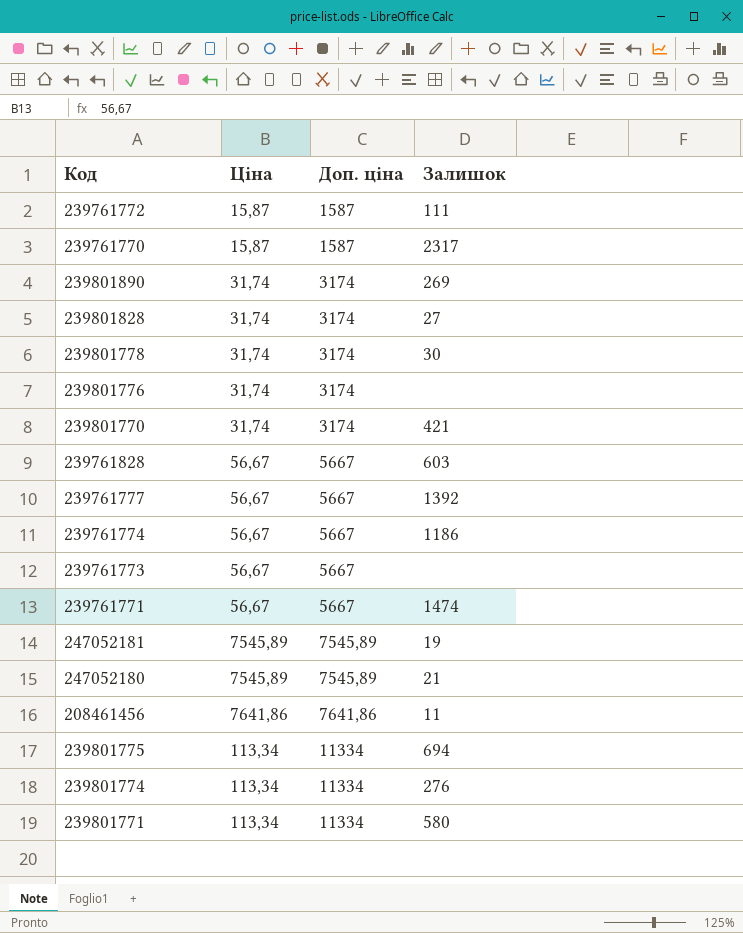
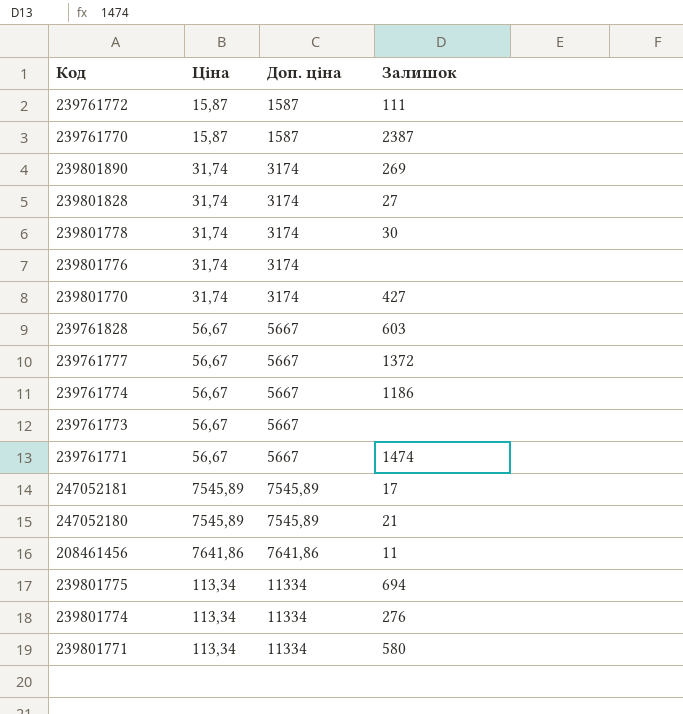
239761770 | Залишок: 2317 -> 2387
239801770 | Залишок: 421 -> 427
239761777 | Залишок: 1392 -> 1372
247052181 | Залишок: 19 -> 17

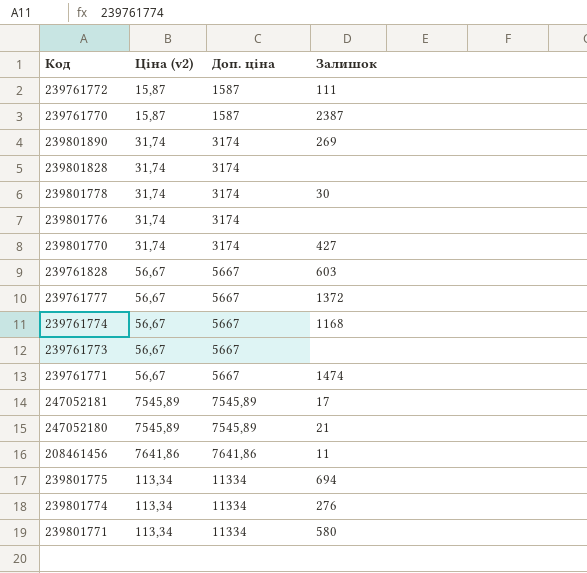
column name: Ціна -> Ціна (v2)
239801828 | Залишок: 27 -> none
239761774 | Залишок: 1186 -> 1168

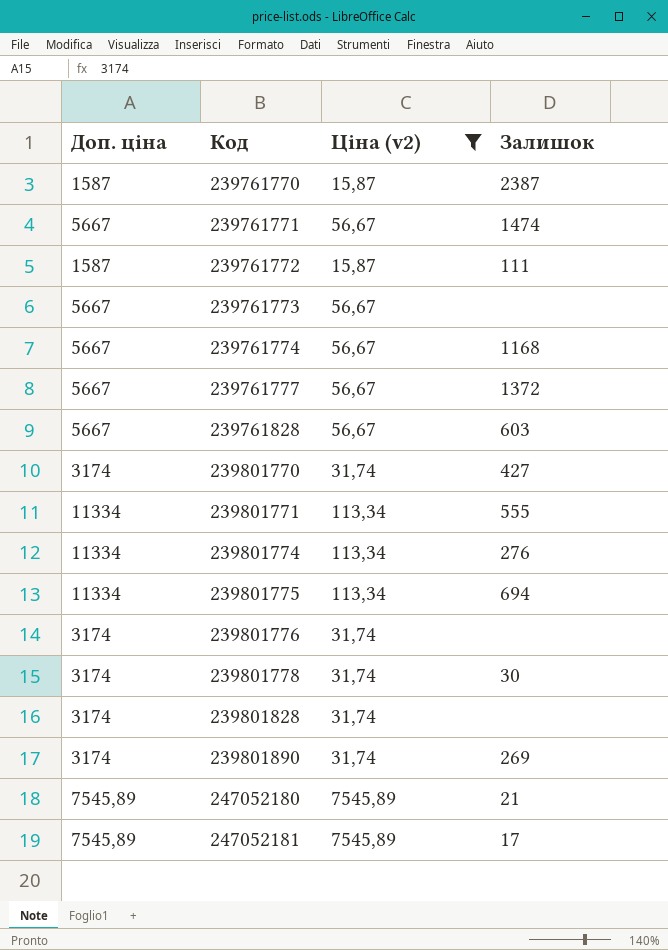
filter: none -> Ціна (v2) != 7641,86
row order: Доп. ціна ascending -> Код ascending
column Доп. ціна | position: 3 -> 1
239801771 | Залишок: 580 -> 555

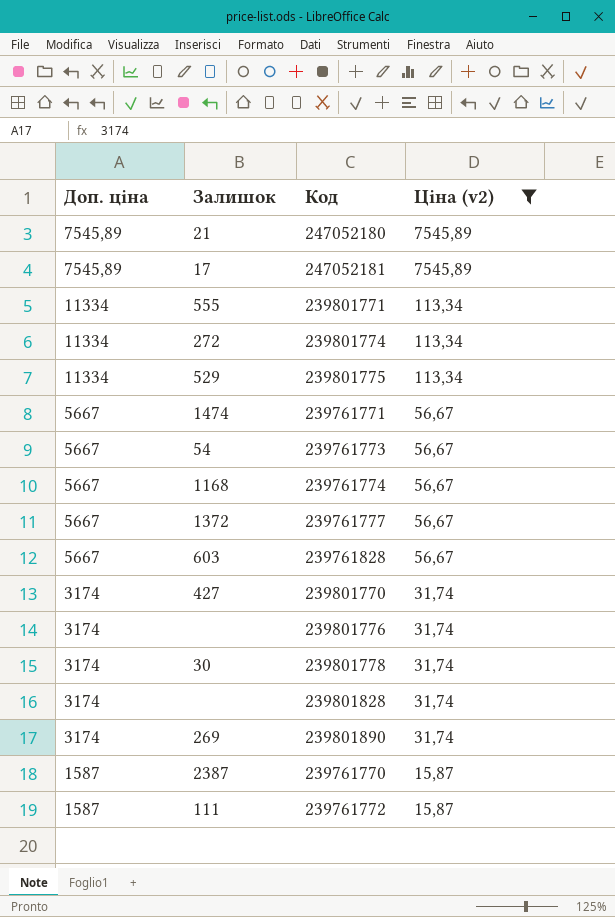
row order: Код ascending -> Ціна (v2) descending
column Залишок | position: 4 -> 2
239801774 | Залишок: 276 -> 272
239801775 | Залишок: 694 -> 529
239761773 | Залишок: none -> 54

